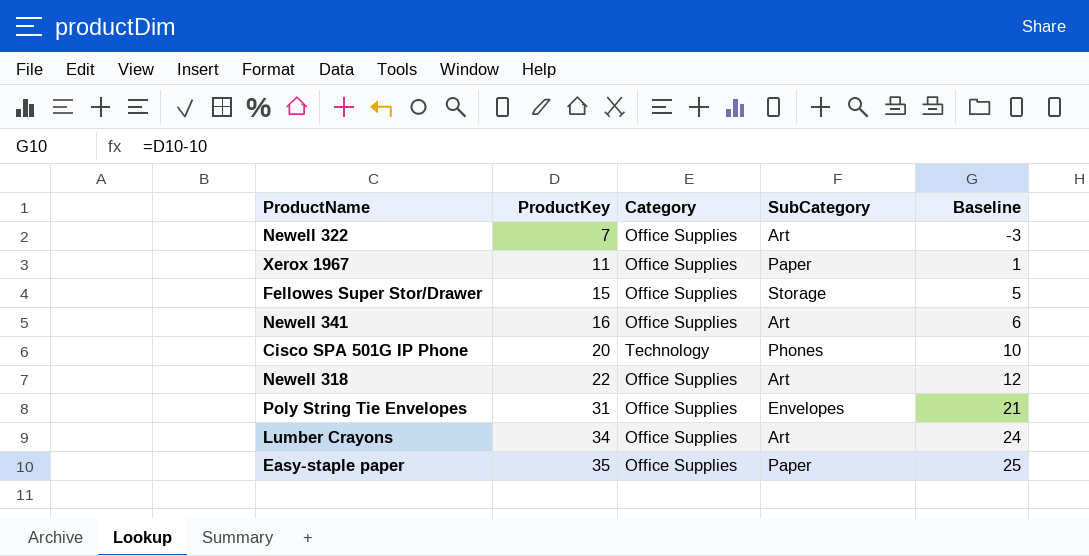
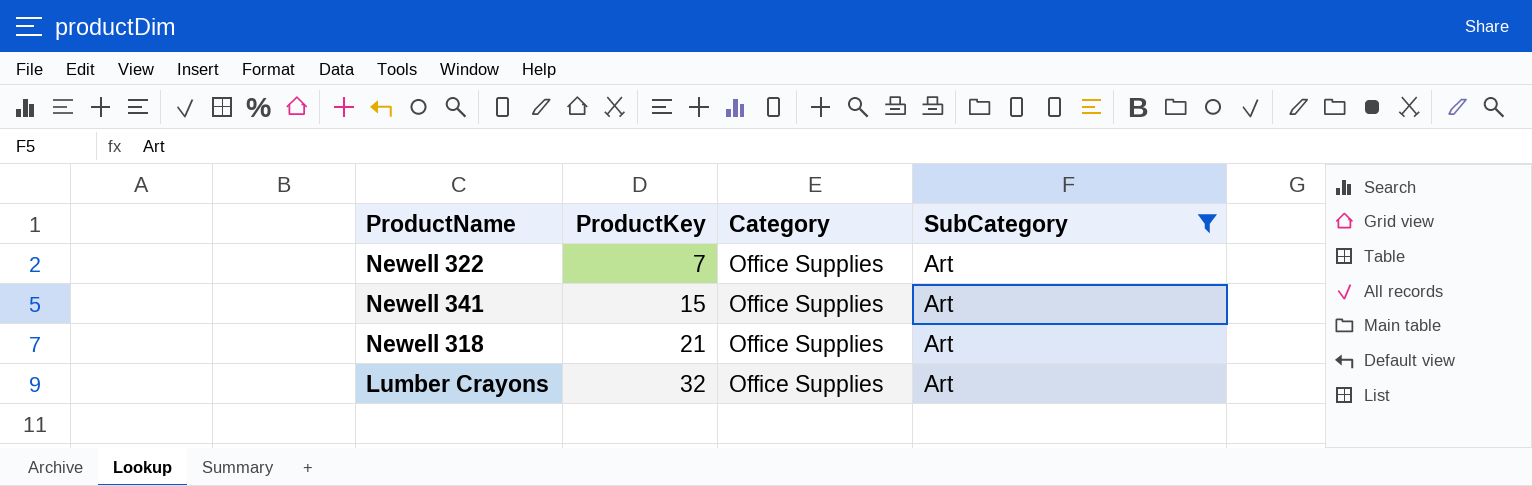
filter: none -> SubCategory = Art
column Baseline | formula: [ProductKey] - 10 -> none
Newell 341 | ProductKey: 16 -> 15
Newell 318 | ProductKey: 22 -> 21
Lumber Crayons | ProductKey: 34 -> 32

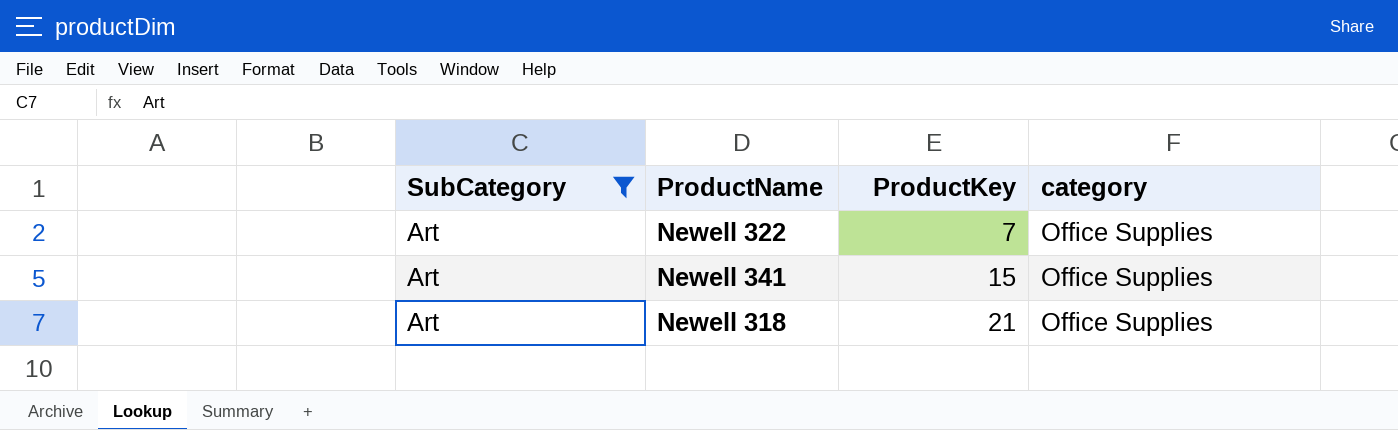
column SubCategory | position: 4 -> 1
column name: Category -> category
row Lumber Crayons: 32 | Office Supplies | Art -> none

